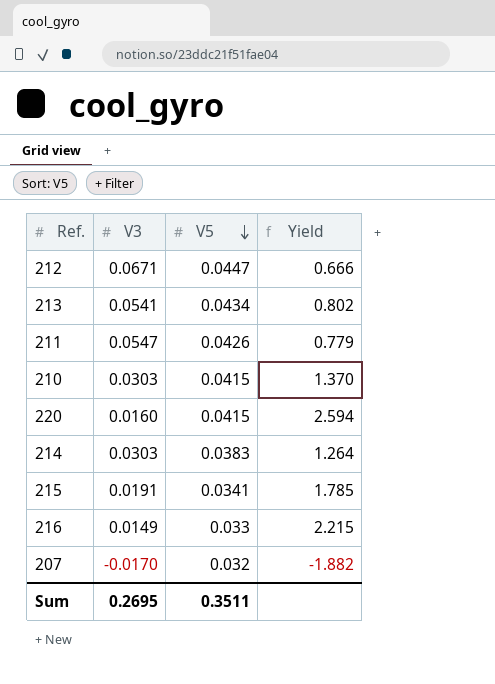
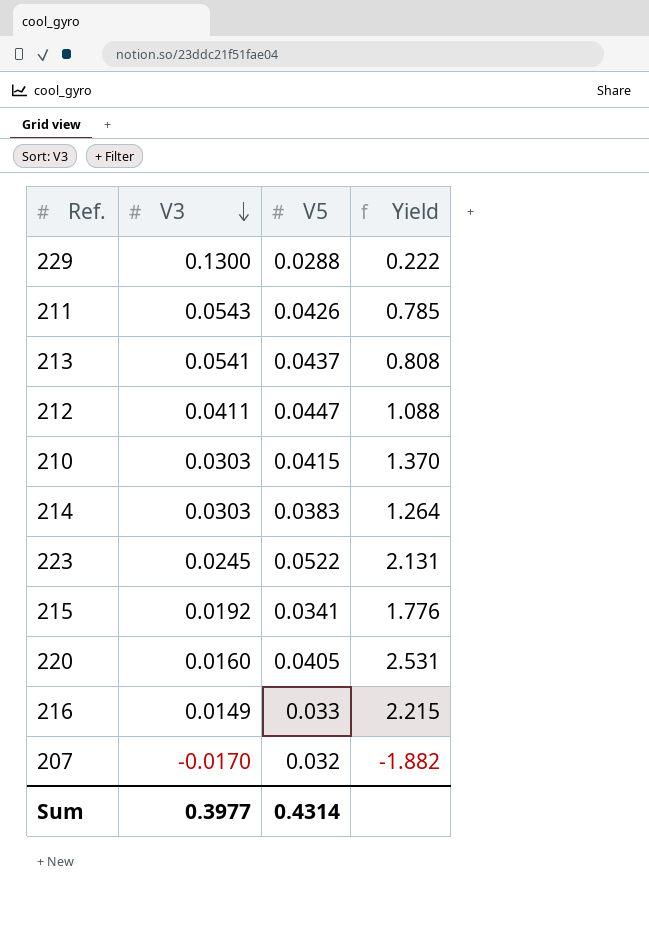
row order: V5 descending -> V3 descending
row 229: none -> 0.1300 | 0.0288 | 0.222
211 | V3: 0.0547 -> 0.0543
211 | Yield: 0.779 -> 0.785
213 | V5: 0.0434 -> 0.0437
213 | Yield: 0.802 -> 0.808
212 | V3: 0.0671 -> 0.0411
212 | Yield: 0.666 -> 1.088
row 223: none -> 0.0245 | 0.0522 | 2.131
215 | V3: 0.0191 -> 0.0192
215 | Yield: 1.785 -> 1.776
220 | V5: 0.0415 -> 0.0405
220 | Yield: 2.594 -> 2.531
Sum | V3: 0.2695 -> 0.3977
Sum | V5: 0.3511 -> 0.4314

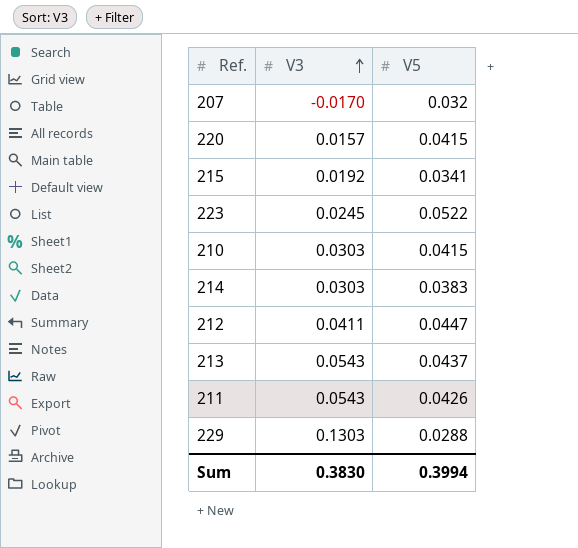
row order: V3 descending -> V3 ascending
column Yield | formula: [V5] / [V3] -> none
row 216: 0.0149 | 0.033 | 2.215 -> none
220 | V3: 0.0160 -> 0.0157
220 | V5: 0.0405 -> 0.0415
213 | V3: 0.0541 -> 0.0543
229 | V3: 0.1300 -> 0.1303
Sum | V3: 0.3977 -> 0.3830
Sum | V5: 0.4314 -> 0.3994

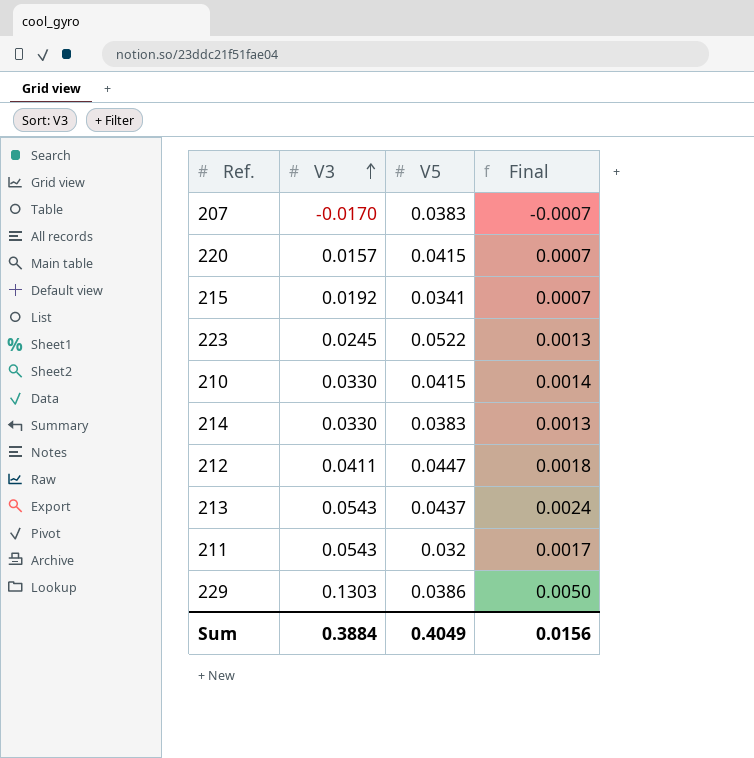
column Final | formula: none -> [V3] * [V5]
207 | V5: 0.032 -> 0.0383
210 | V3: 0.0303 -> 0.0330
214 | V3: 0.0303 -> 0.0330
211 | V5: 0.0426 -> 0.032
229 | V5: 0.0288 -> 0.0386
Sum | V3: 0.3830 -> 0.3884
Sum | V5: 0.3994 -> 0.4049

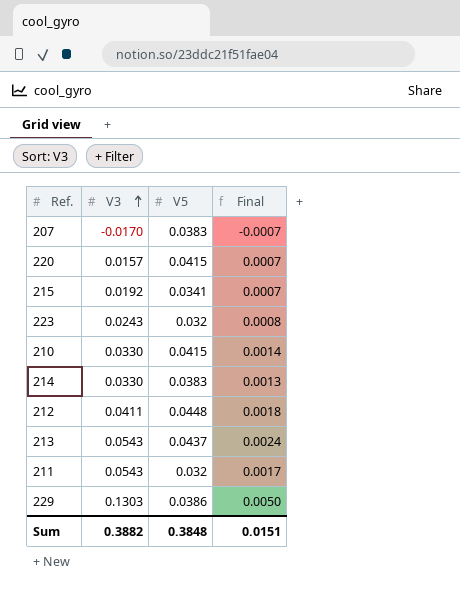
223 | V3: 0.0245 -> 0.0243
223 | V5: 0.0522 -> 0.032
223 | Final: 0.0013 -> 0.0008
212 | V5: 0.0447 -> 0.0448
Sum | V3: 0.3884 -> 0.3882
Sum | V5: 0.4049 -> 0.3848
Sum | Final: 0.0156 -> 0.0151

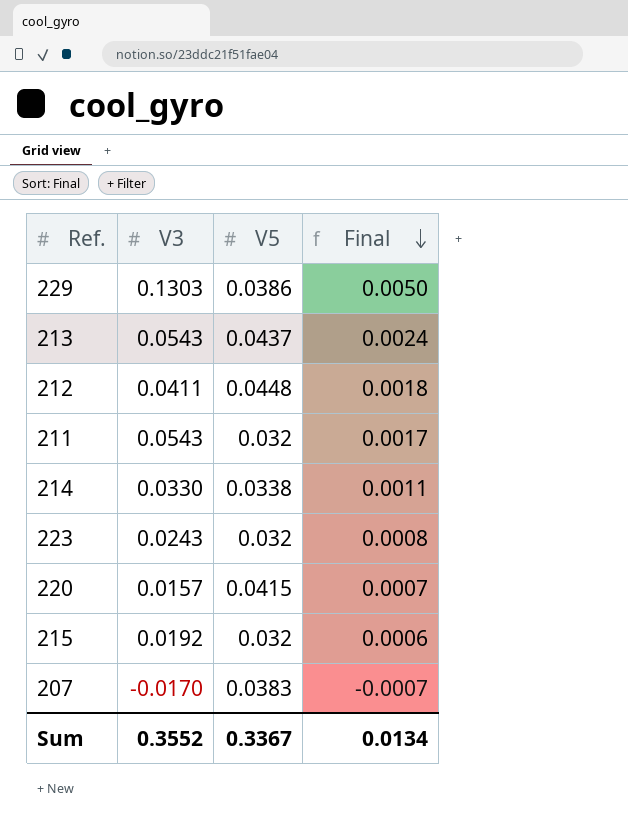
row order: V3 ascending -> Final descending
row 210: 0.0330 | 0.0415 | 0.0014 -> none
214 | V5: 0.0383 -> 0.0338
214 | Final: 0.0013 -> 0.0011
215 | V5: 0.0341 -> 0.032
215 | Final: 0.0007 -> 0.0006
Sum | V3: 0.3882 -> 0.3552
Sum | V5: 0.3848 -> 0.3367
Sum | Final: 0.0151 -> 0.0134

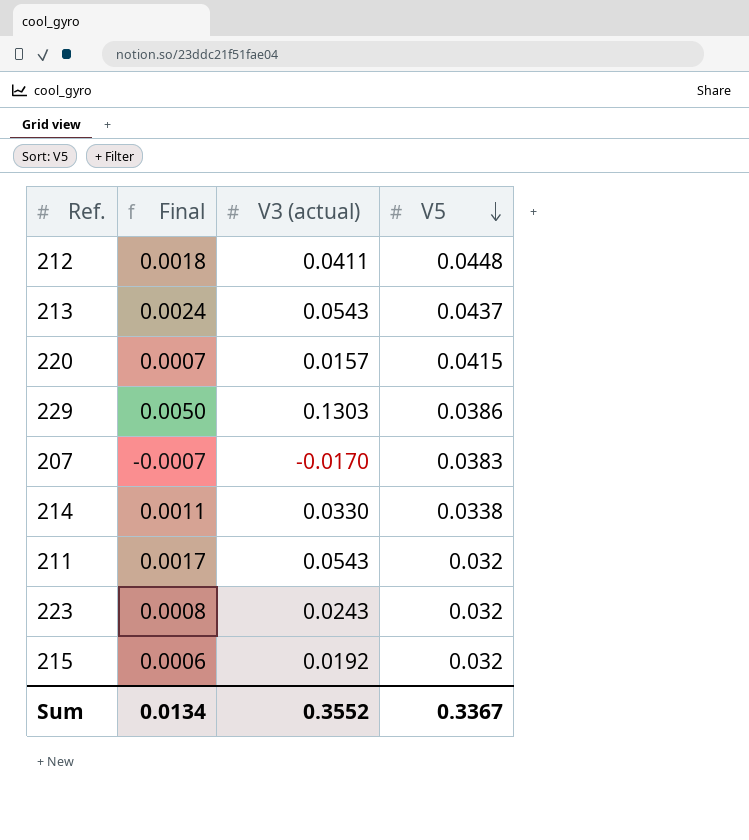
row order: Final descending -> V5 descending
column Final | position: 4 -> 2
column name: V3 -> V3 (actual)

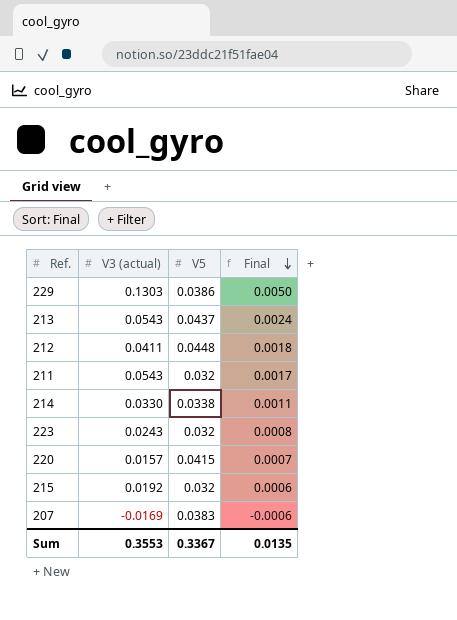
row order: V5 descending -> Final descending
column Final | position: 2 -> 4
207 | V3 (actual): -0.0170 -> -0.0169
207 | Final: -0.0007 -> -0.0006
Sum | V3 (actual): 0.3552 -> 0.3553
Sum | Final: 0.0134 -> 0.0135

